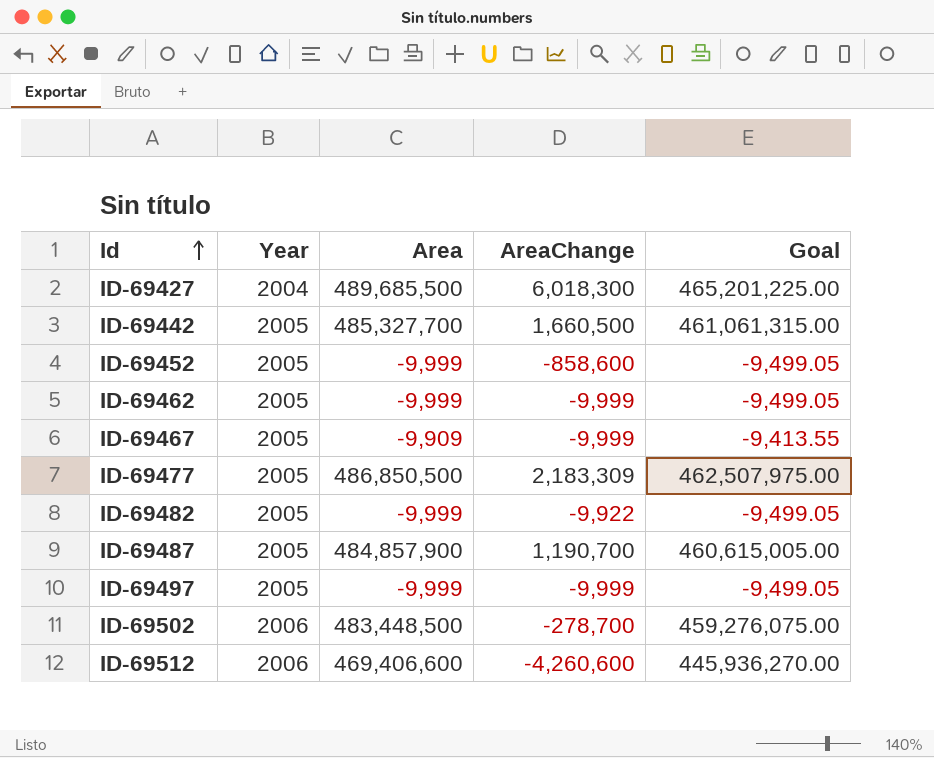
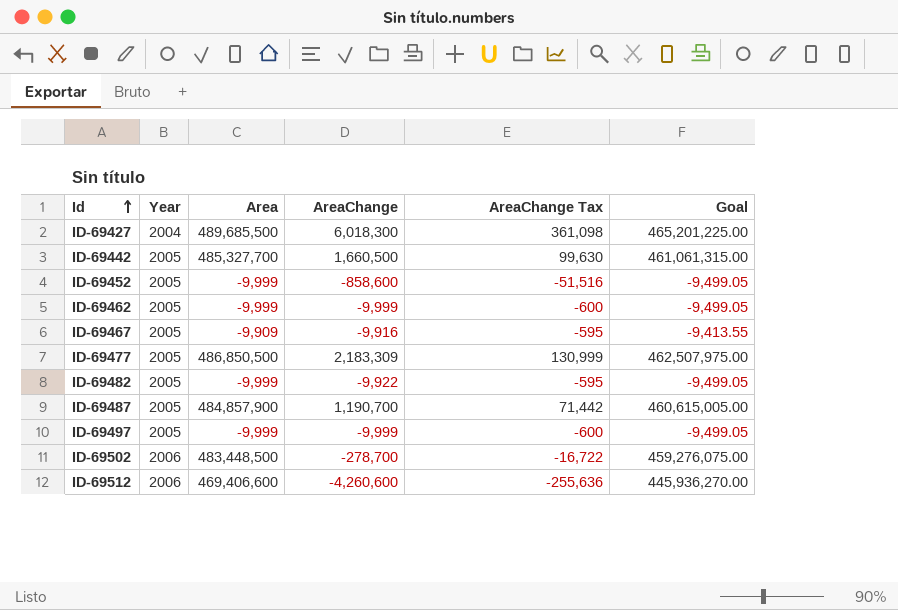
column AreaChange Tax | formula: none -> [AreaChange] * 0.06
ID-69467 | AreaChange: -9,999 -> -9,916

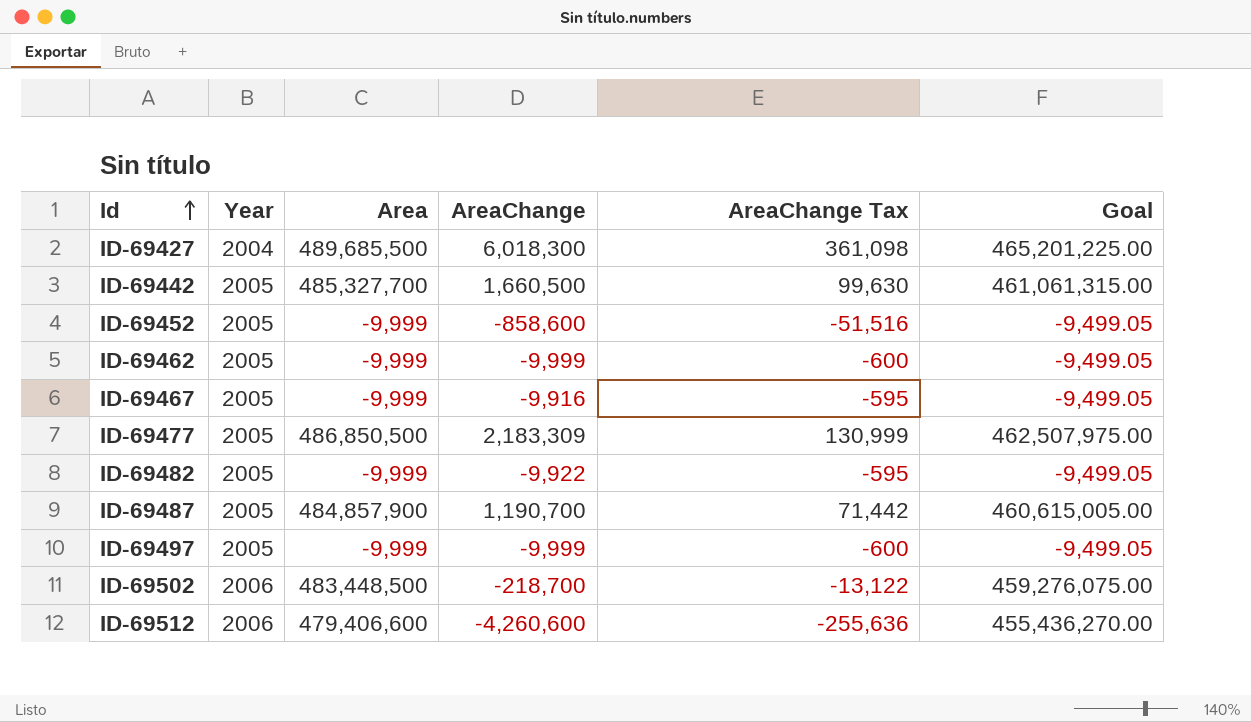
ID-69467 | Area: -9,909 -> -9,999
ID-69467 | Goal: -9,413.55 -> -9,499.05
ID-69502 | AreaChange: -278,700 -> -218,700
ID-69502 | AreaChange Tax: -16,722 -> -13,122
ID-69512 | Area: 469,406,600 -> 479,406,600
ID-69512 | Goal: 445,936,270.00 -> 455,436,270.00

